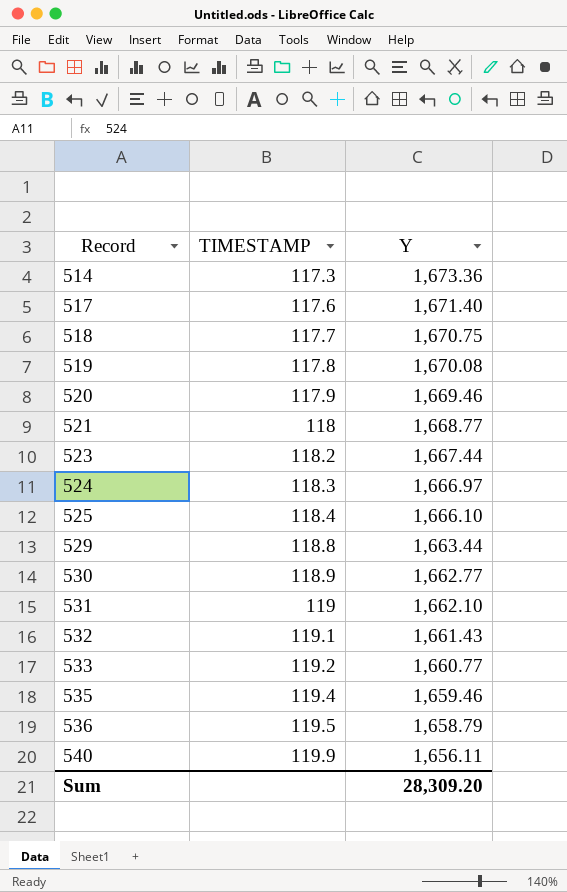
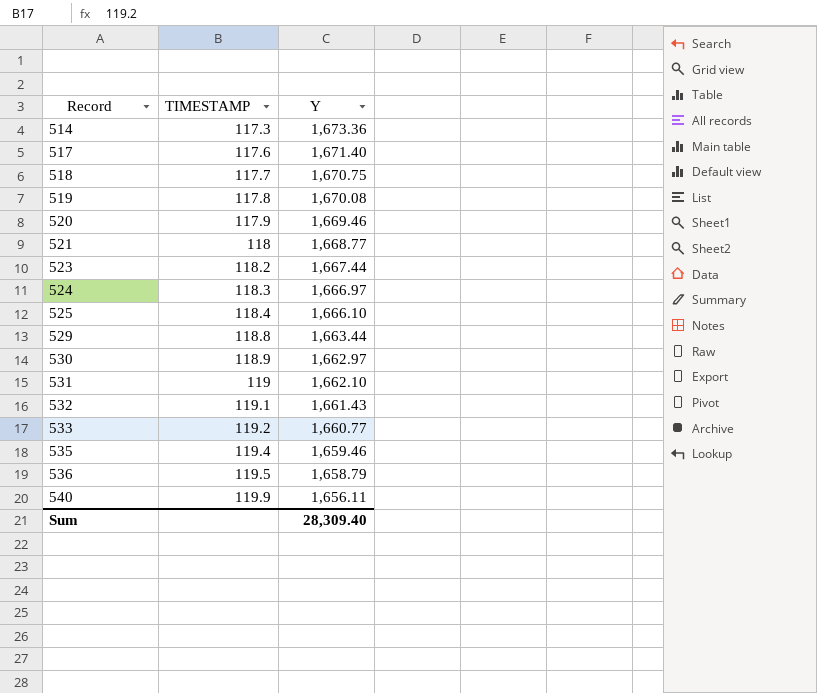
530 | Y: 1,662.77 -> 1,662.97
Sum | Y: 28,309.20 -> 28,309.40

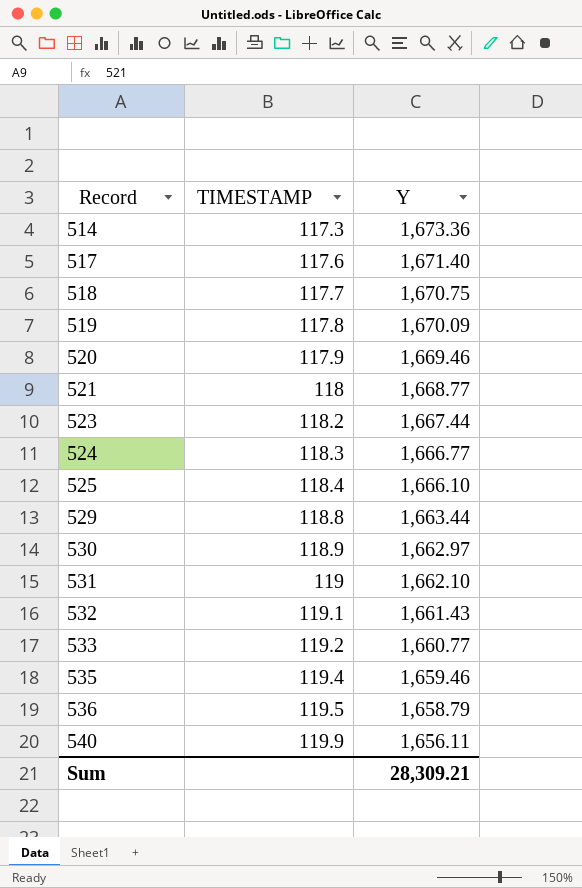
519 | Y: 1,670.08 -> 1,670.09
524 | Y: 1,666.97 -> 1,666.77
Sum | Y: 28,309.40 -> 28,309.21

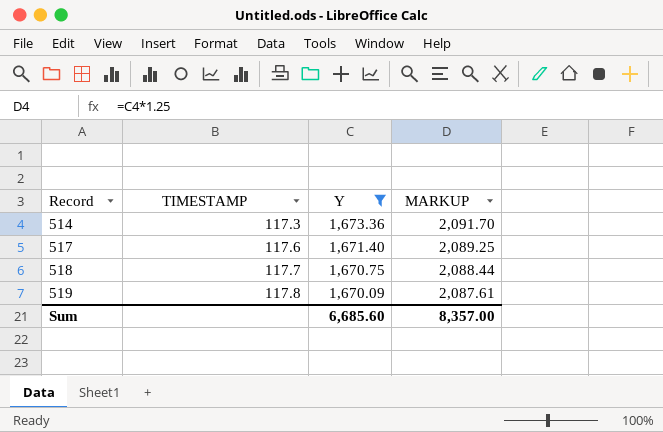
filter: none -> Y >= 1,670.09
column MARKUP | formula: none -> [Y] * 1.25
Sum | Y: 28,309.21 -> 6,685.60

